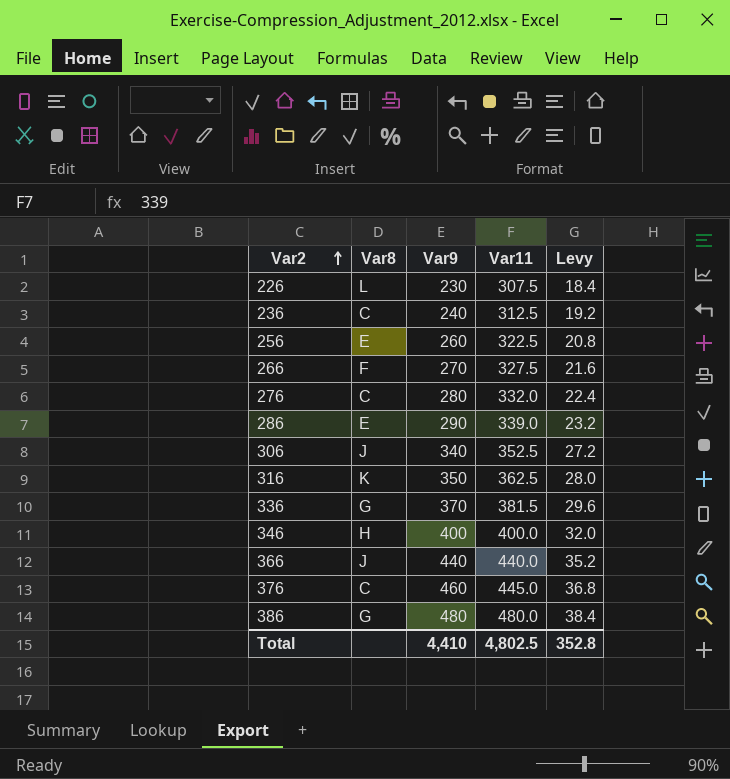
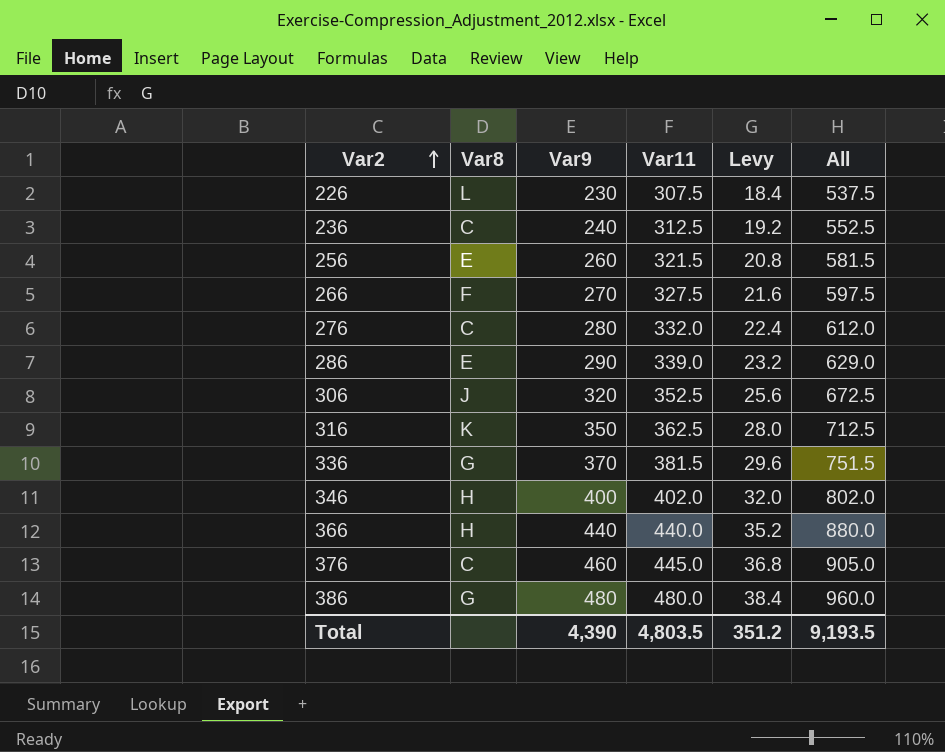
column All | formula: none -> [Var9] + [Var11]
256 | Var11: 322.5 -> 321.5
306 | Var9: 340 -> 320
306 | Levy: 27.2 -> 25.6
346 | Var11: 400.0 -> 402.0
366 | Var8: J -> H
Total | Var9: 4,410 -> 4,390
Total | Var11: 4,802.5 -> 4,803.5
Total | Levy: 352.8 -> 351.2

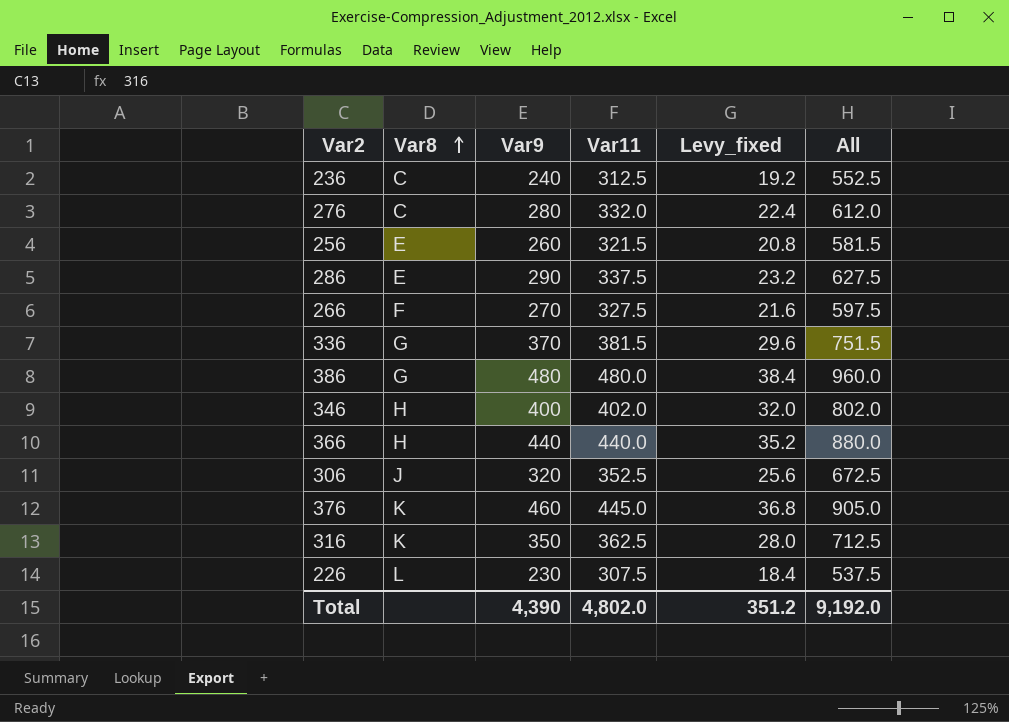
row order: Var2 ascending -> Var8 ascending
column name: Levy -> Levy_fixed
286 | Var11: 339.0 -> 337.5
286 | All: 629.0 -> 627.5
376 | Var8: C -> K
Total | Var11: 4,803.5 -> 4,802.0
Total | All: 9,193.5 -> 9,192.0

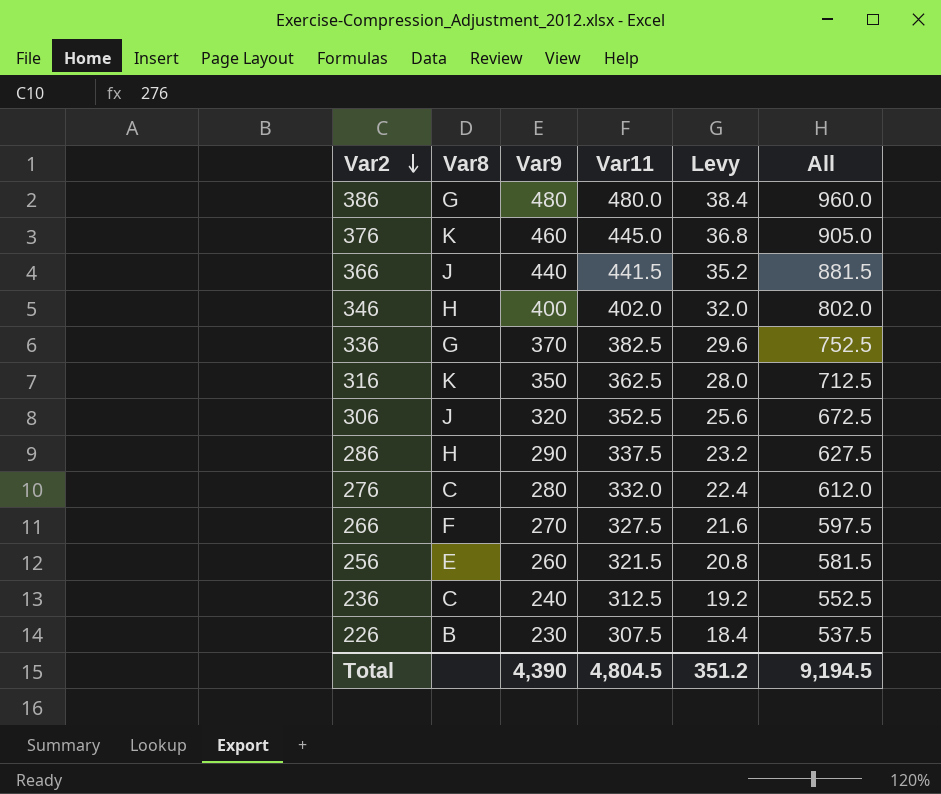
row order: Var8 ascending -> Var2 descending
column name: Levy_fixed -> Levy
366 | Var8: H -> J
366 | Var11: 440.0 -> 441.5
366 | All: 880.0 -> 881.5
336 | Var11: 381.5 -> 382.5
336 | All: 751.5 -> 752.5
286 | Var8: E -> H
226 | Var8: L -> B
Total | Var11: 4,802.0 -> 4,804.5
Total | All: 9,192.0 -> 9,194.5

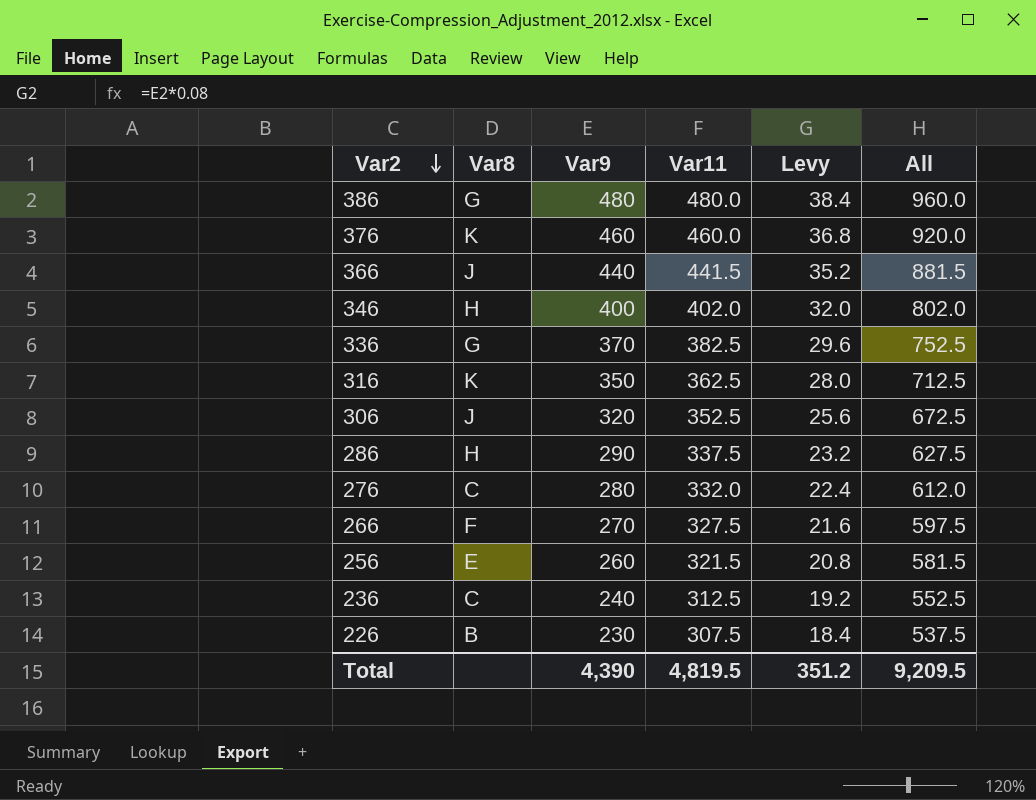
376 | Var11: 445.0 -> 460.0
376 | All: 905.0 -> 920.0
Total | Var11: 4,804.5 -> 4,819.5
Total | All: 9,194.5 -> 9,209.5

